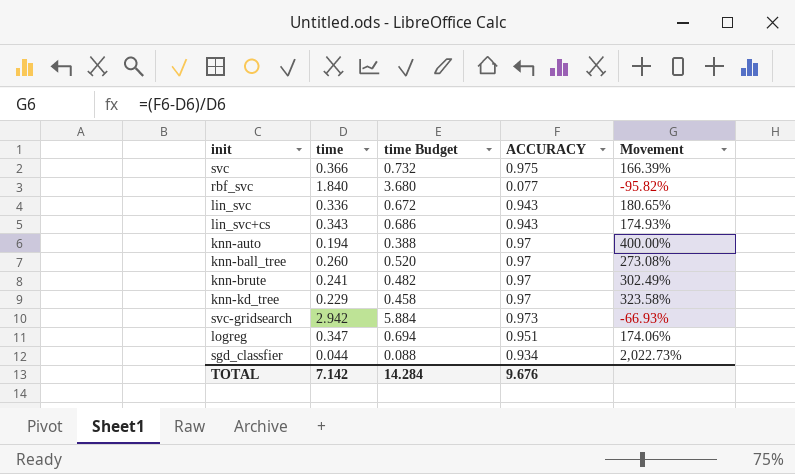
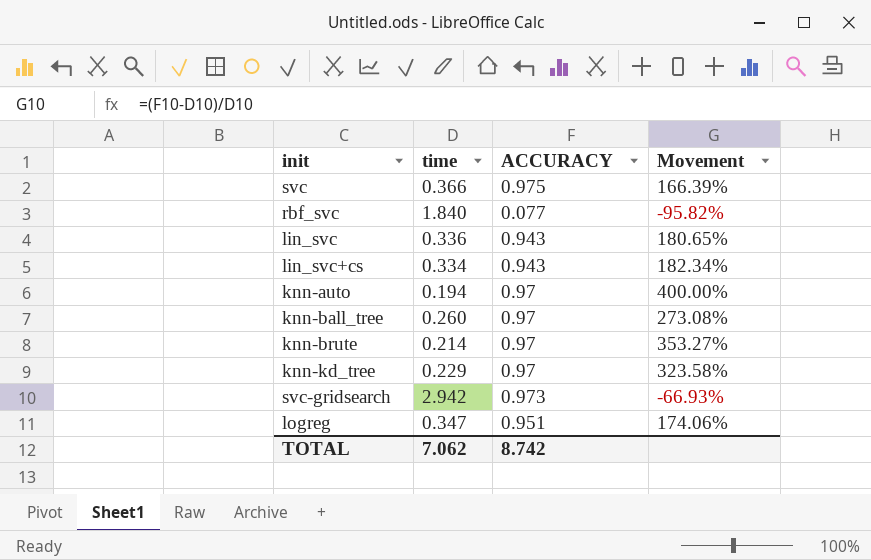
column time Budget | formula: [time] * 2 -> none
row sgd_classfier: 0.044 | 0.088 | 0.934 | 2,022.73% -> none
lin_svc+cs | time: 0.343 -> 0.334
lin_svc+cs | Movement: 174.93% -> 182.34%
knn-brute | time: 0.241 -> 0.214
knn-brute | Movement: 302.49% -> 353.27%
TOTAL | time: 7.142 -> 7.062
TOTAL | ACCURACY: 9.676 -> 8.742

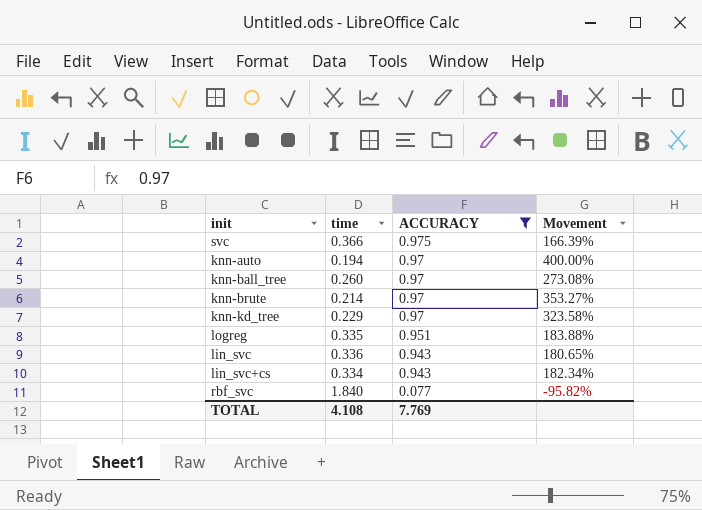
filter: none -> ACCURACY != 0.973
row order: none -> ACCURACY descending
logreg | time: 0.347 -> 0.335
logreg | Movement: 174.06% -> 183.88%
TOTAL | time: 7.062 -> 4.108
TOTAL | ACCURACY: 8.742 -> 7.769

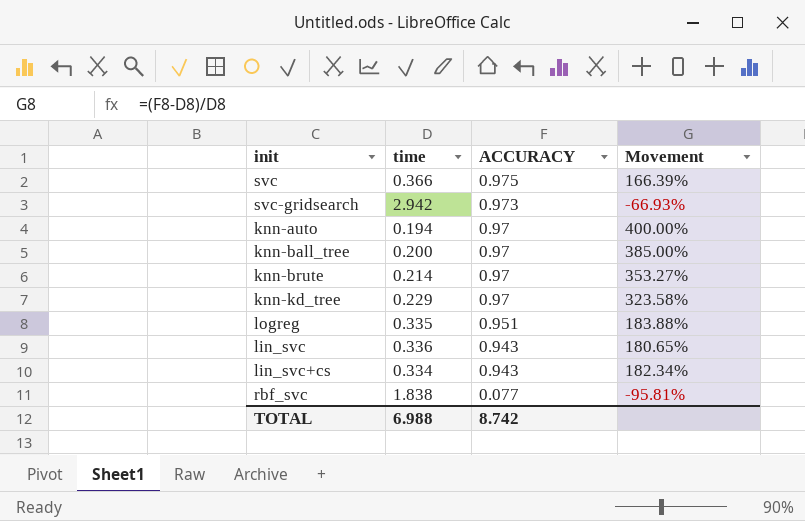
filter: ACCURACY != 0.973 -> none
knn-ball_tree | time: 0.260 -> 0.200
knn-ball_tree | Movement: 273.08% -> 385.00%
rbf_svc | time: 1.840 -> 1.838
rbf_svc | Movement: -95.82% -> -95.81%
TOTAL | time: 4.108 -> 6.988
TOTAL | ACCURACY: 7.769 -> 8.742

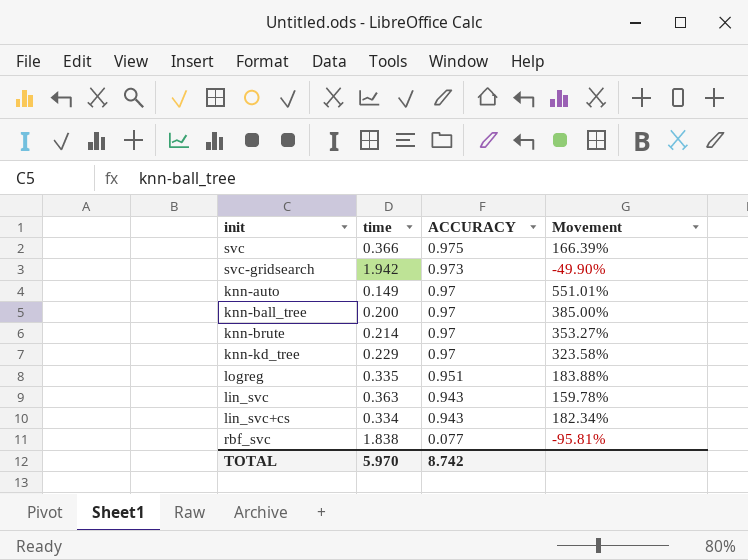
svc-gridsearch | time: 2.942 -> 1.942
svc-gridsearch | Movement: -66.93% -> -49.90%
knn-auto | time: 0.194 -> 0.149
knn-auto | Movement: 400.00% -> 551.01%
lin_svc | time: 0.336 -> 0.363
lin_svc | Movement: 180.65% -> 159.78%
TOTAL | time: 6.988 -> 5.970

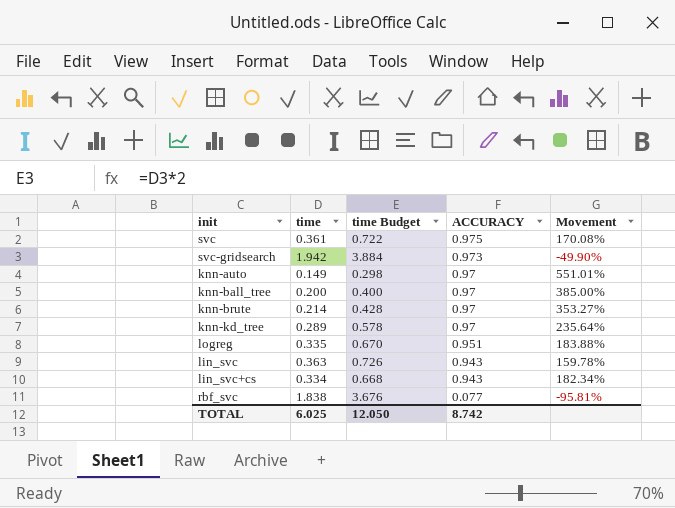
column time Budget | formula: none -> [time] * 2
svc | time: 0.366 -> 0.361
svc | Movement: 166.39% -> 170.08%
knn-kd_tree | time: 0.229 -> 0.289
knn-kd_tree | Movement: 323.58% -> 235.64%
TOTAL | time: 5.970 -> 6.025

